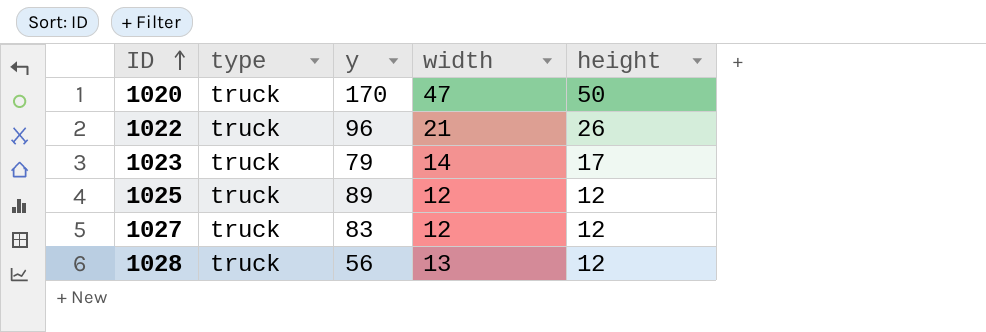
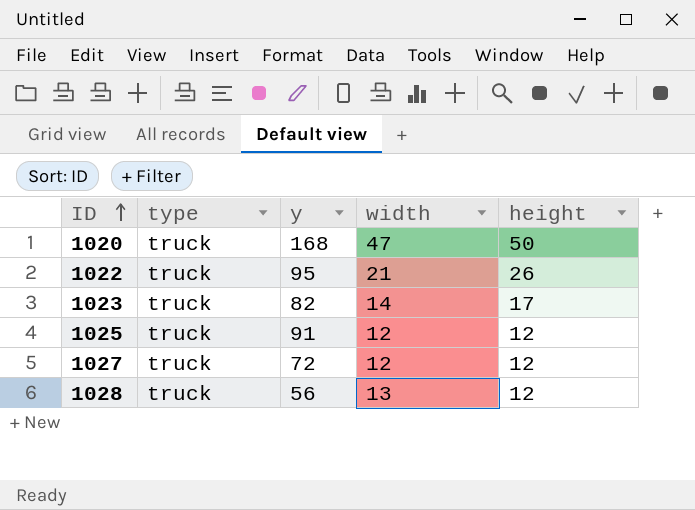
1020 | y: 170 -> 168
1022 | y: 96 -> 95
1023 | y: 79 -> 82
1025 | y: 89 -> 91
1027 | y: 83 -> 72

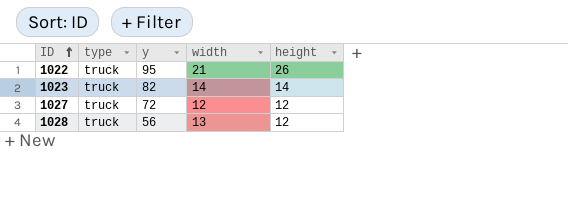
row 1020: truck | 168 | 47 | 50 -> none
row 1025: truck | 91 | 12 | 12 -> none
1023 | height: 17 -> 14

